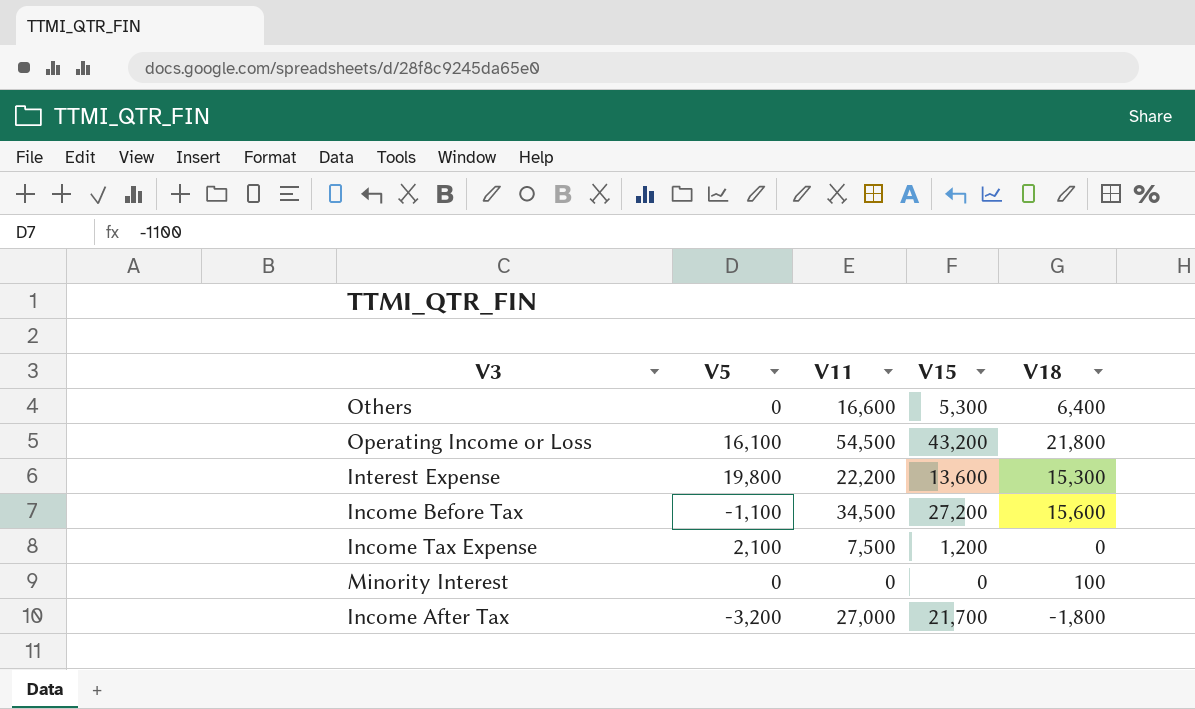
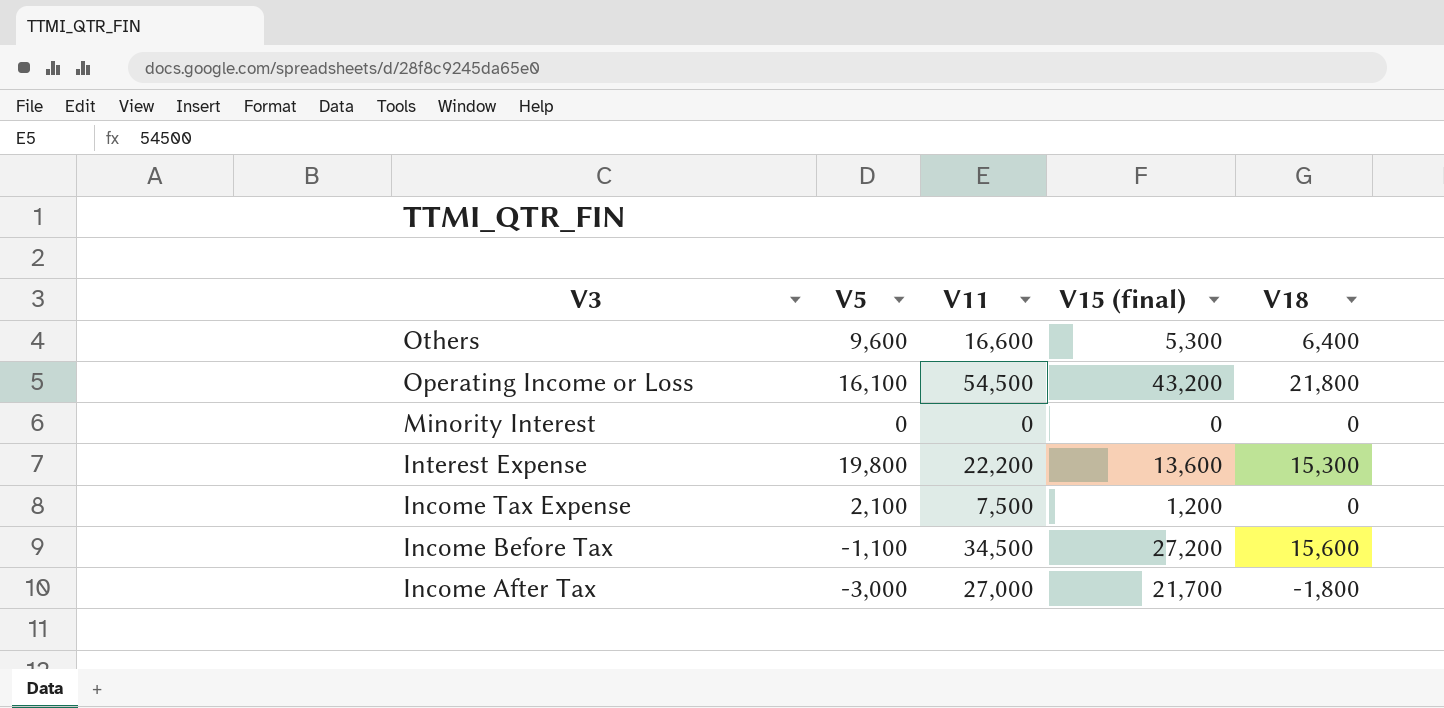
row order: none -> V3 descending
column name: V15 -> V15 (final)
Others | V5: 0 -> 9,600
Minority Interest | V18: 100 -> 0
Income After Tax | V5: -3,200 -> -3,000

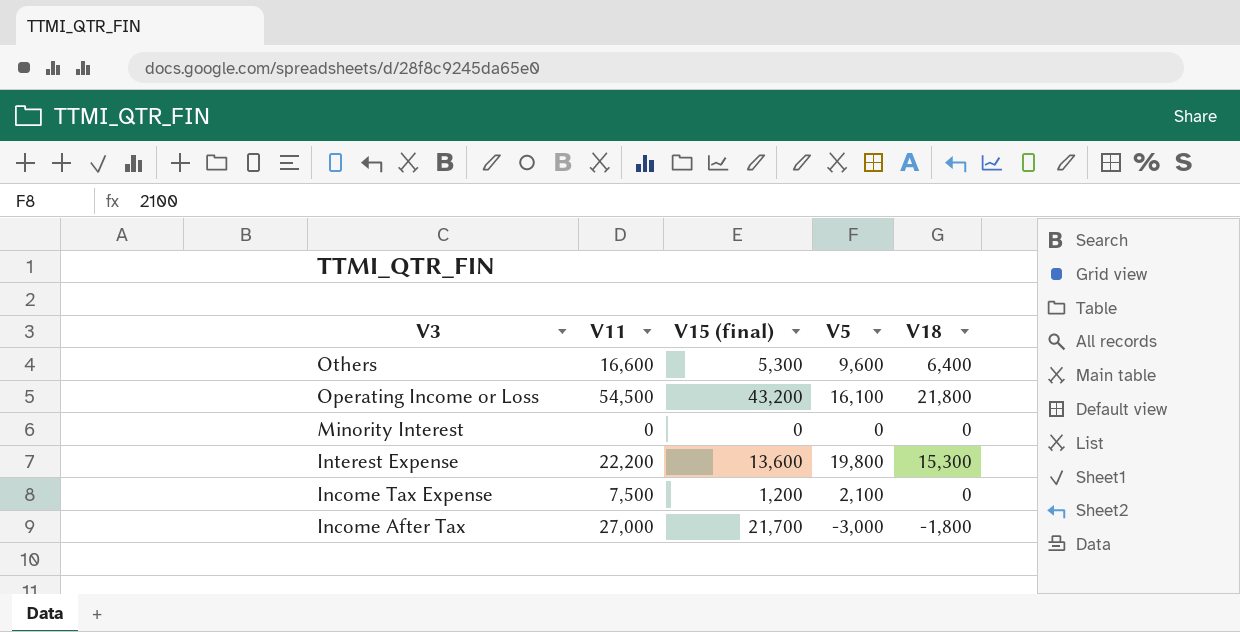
column V5 | position: 2 -> 4
row Income Before Tax: -1,100 | 34,500 | 27,200 | 15,600 -> none

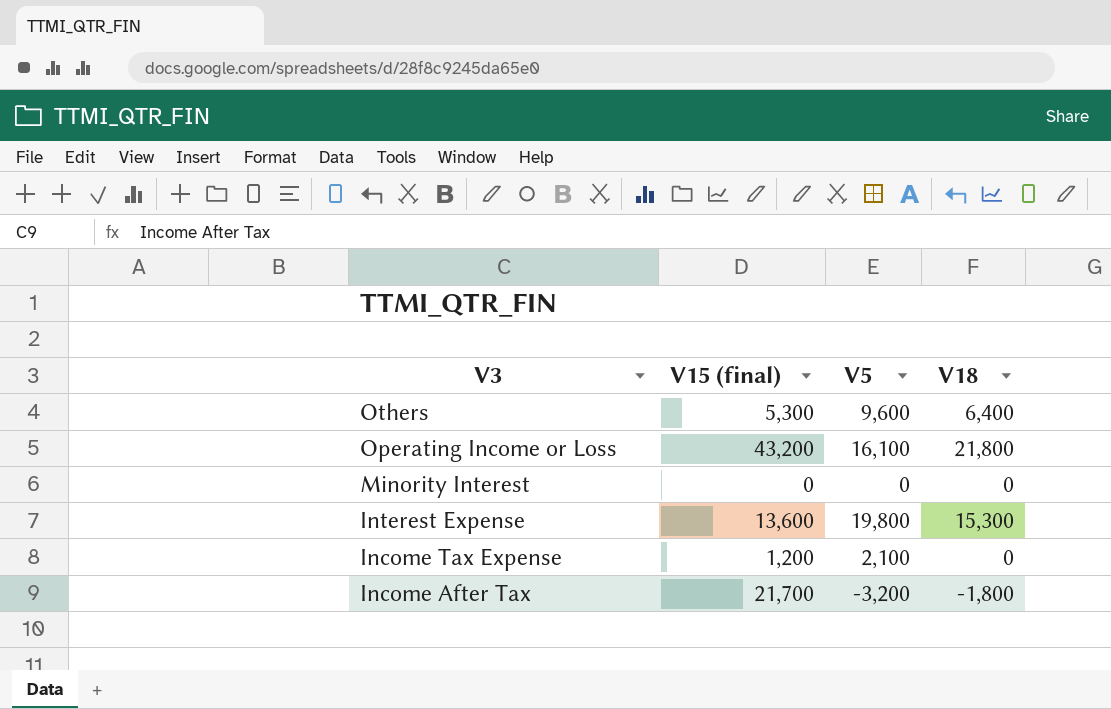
column V11 | position: 2 -> none
Income After Tax | V5: -3,000 -> -3,200

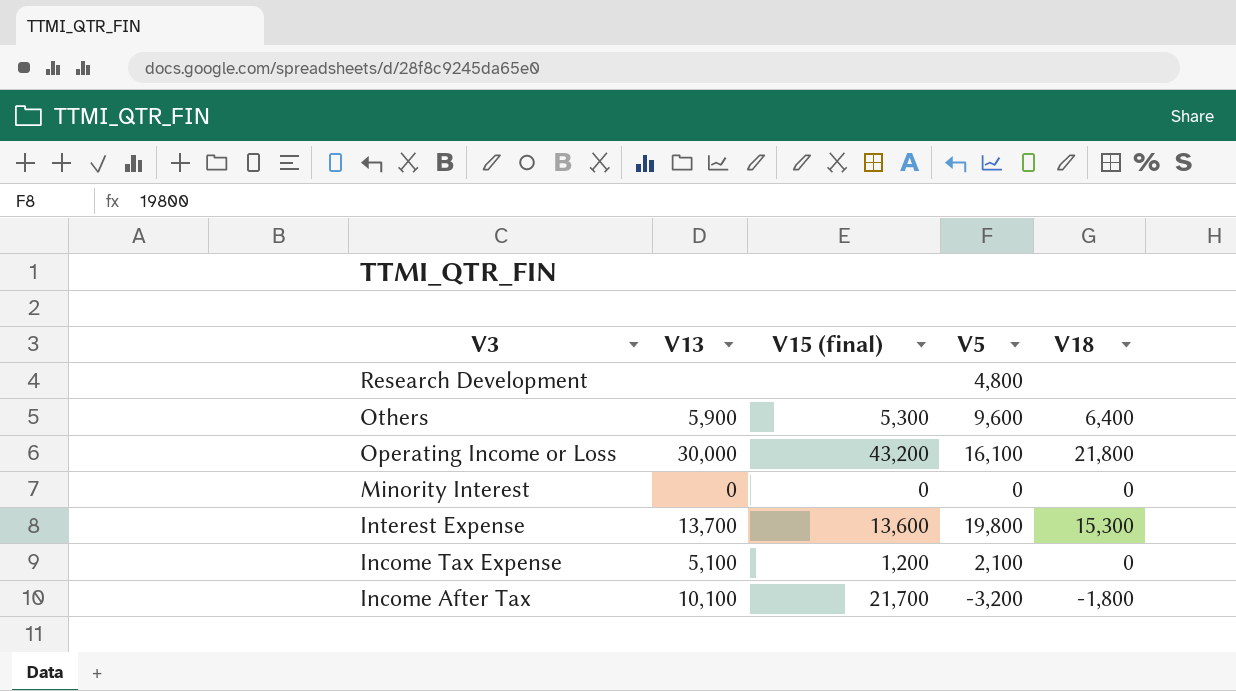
column V13 | position: none -> 2
row Research Development: none -> none | none | 4,800 | none

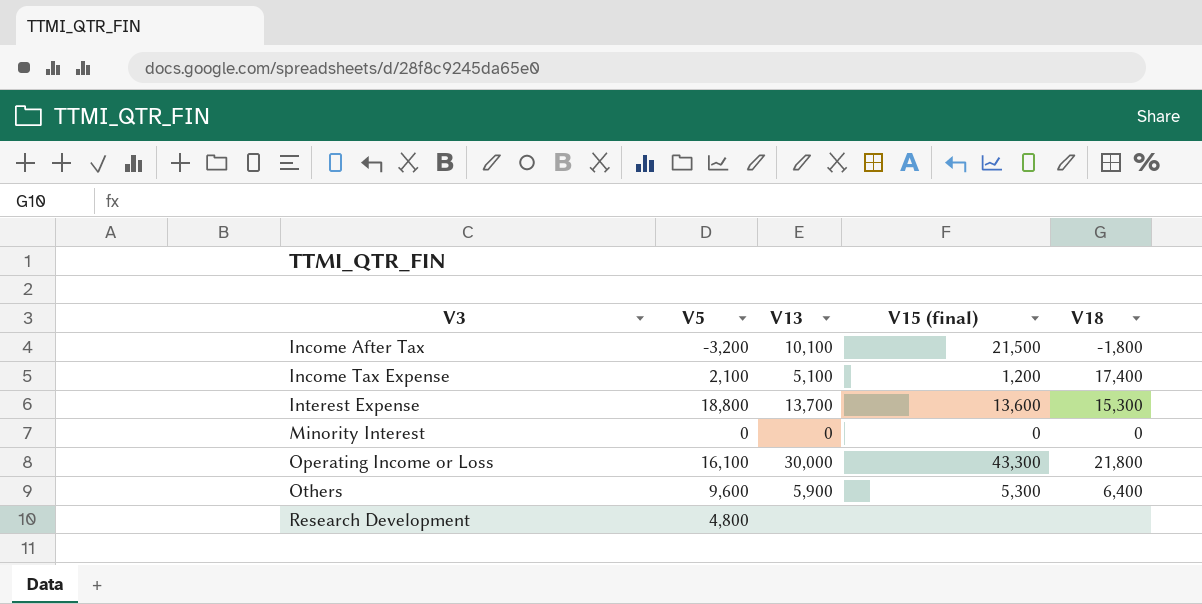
row order: V3 descending -> V3 ascending
column V5 | position: 4 -> 2
Income After Tax | V15 (final): 21,700 -> 21,500
Income Tax Expense | V18: 0 -> 17,400
Interest Expense | V5: 19,800 -> 18,800
Operating Income or Loss | V15 (final): 43,200 -> 43,300

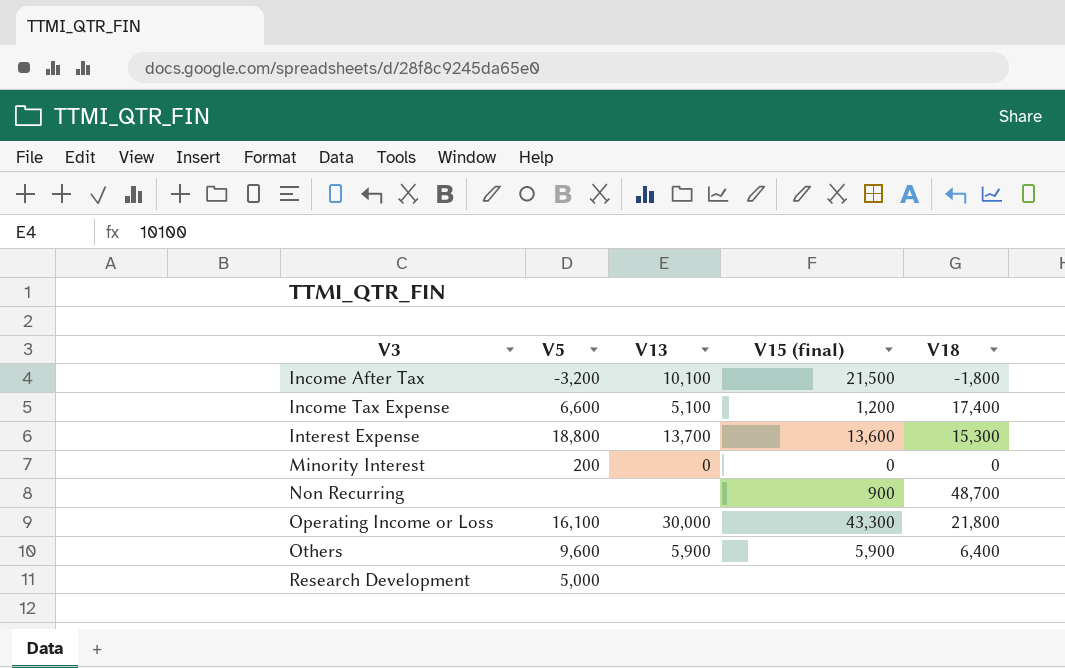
Income Tax Expense | V5: 2,100 -> 6,600
Minority Interest | V5: 0 -> 200
row Non Recurring: none -> none | none | 900 | 48,700
Others | V15 (final): 5,300 -> 5,900
Research Development | V5: 4,800 -> 5,000

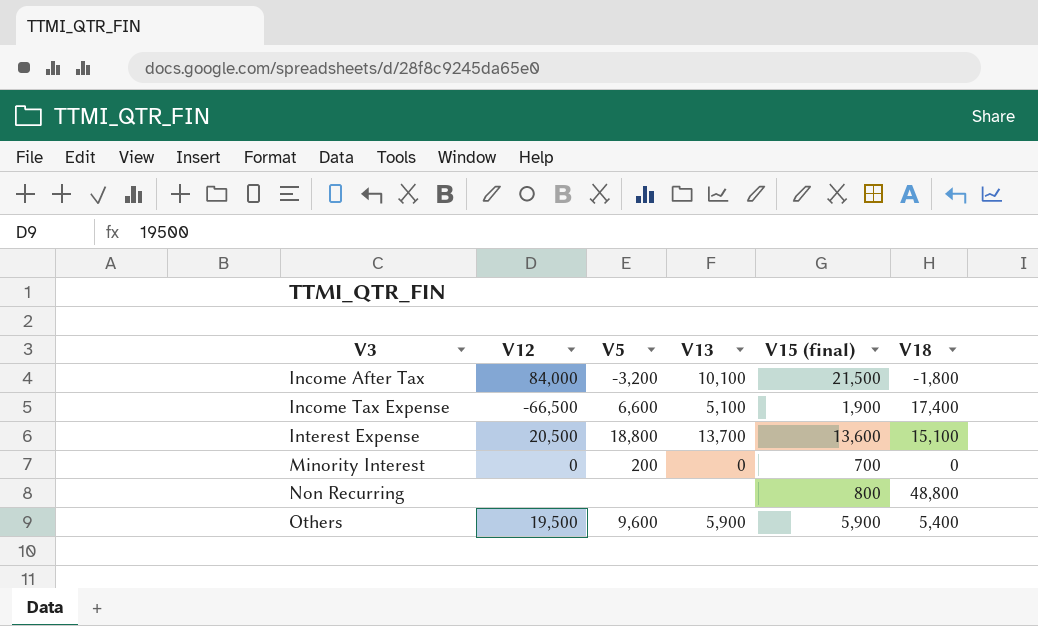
column V12 | position: none -> 2
row Operating Income or Loss: 16,100 | 30,000 | 43,300 | 21,800 -> none
row Research Development: 5,000 | none | none | none -> none
Income Tax Expense | V15 (final): 1,200 -> 1,900
Interest Expense | V18: 15,300 -> 15,100
Minority Interest | V15 (final): 0 -> 700
Non Recurring | V15 (final): 900 -> 800
Non Recurring | V18: 48,700 -> 48,800
Others | V18: 6,400 -> 5,400

